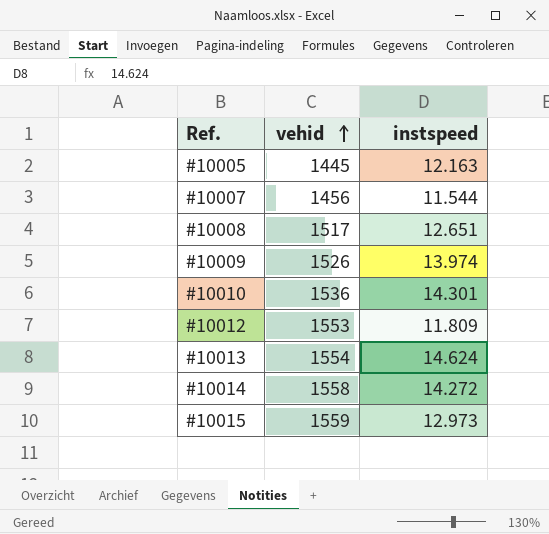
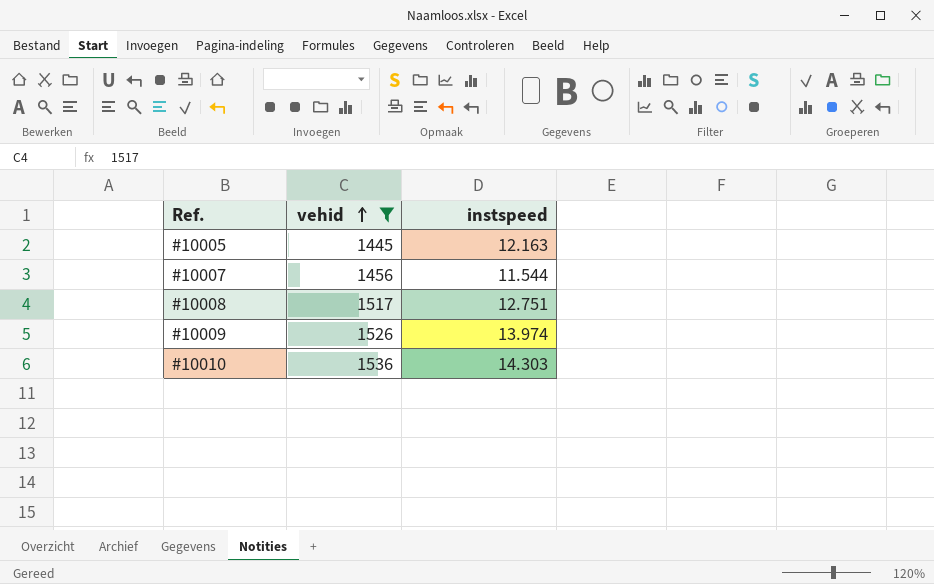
filter: none -> vehid <= 1536
#10008 | instspeed: 12.651 -> 12.751
#10010 | instspeed: 14.301 -> 14.303

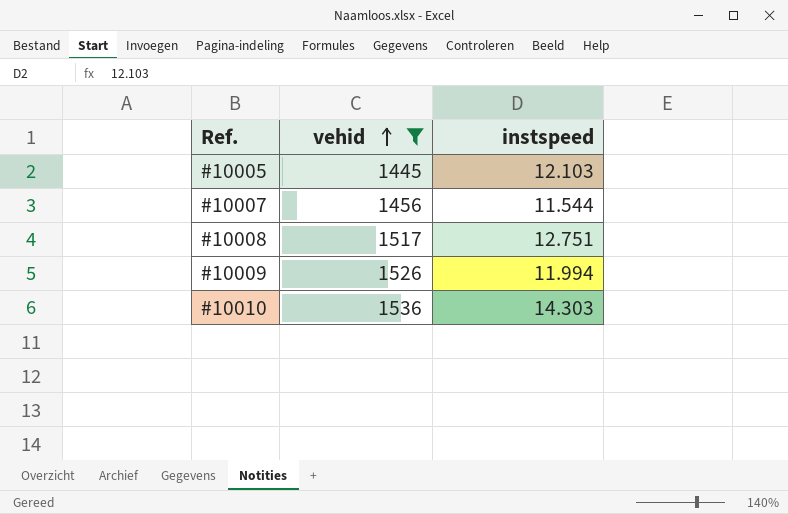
#10005 | instspeed: 12.163 -> 12.103
#10009 | instspeed: 13.974 -> 11.994

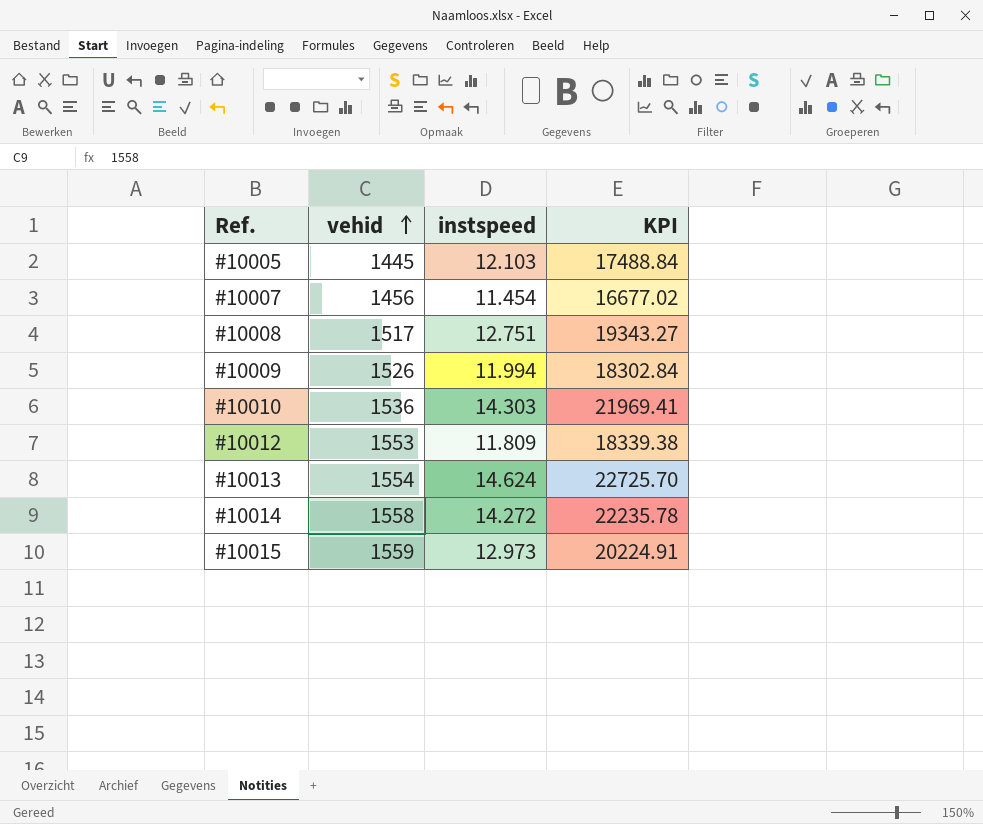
filter: vehid <= 1536 -> none
column KPI | formula: none -> [vehid] * [instspeed]
#10007 | instspeed: 11.544 -> 11.454

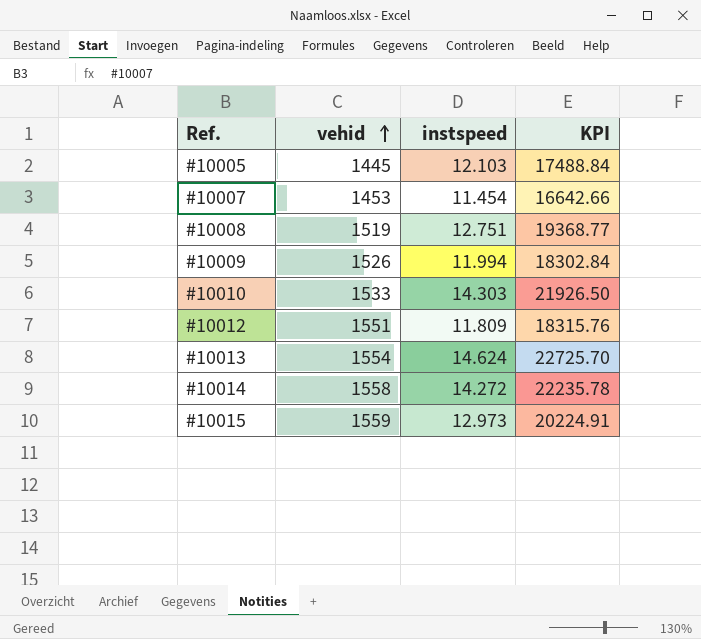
#10007 | vehid: 1456 -> 1453
#10007 | KPI: 16677.02 -> 16642.66
#10008 | vehid: 1517 -> 1519
#10008 | KPI: 19343.27 -> 19368.77
#10010 | vehid: 1536 -> 1533
#10010 | KPI: 21969.41 -> 21926.50
#10012 | vehid: 1553 -> 1551
#10012 | KPI: 18339.38 -> 18315.76

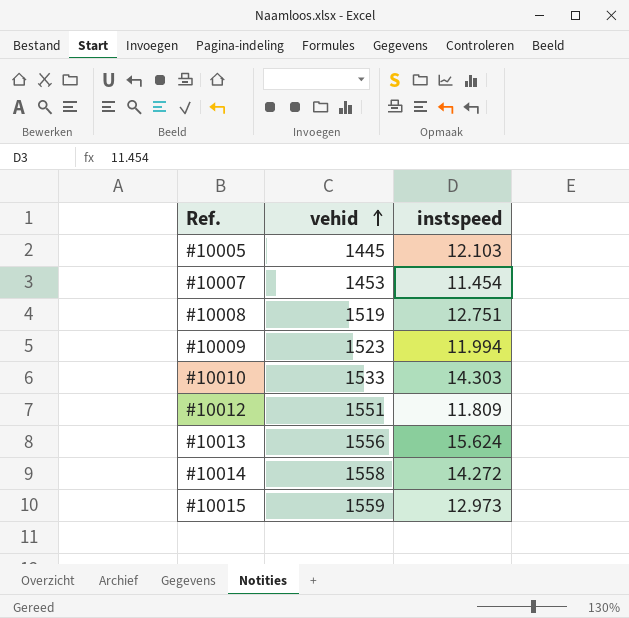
column KPI | formula: [vehid] * [instspeed] -> none
#10009 | vehid: 1526 -> 1523
#10013 | vehid: 1554 -> 1556
#10013 | instspeed: 14.624 -> 15.624

